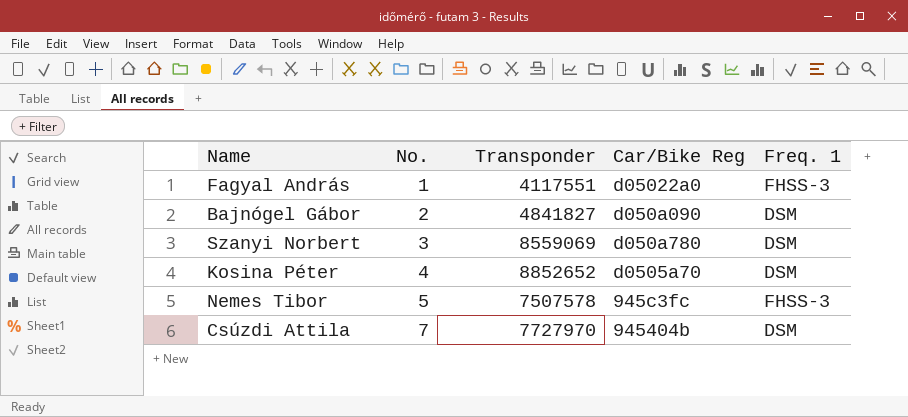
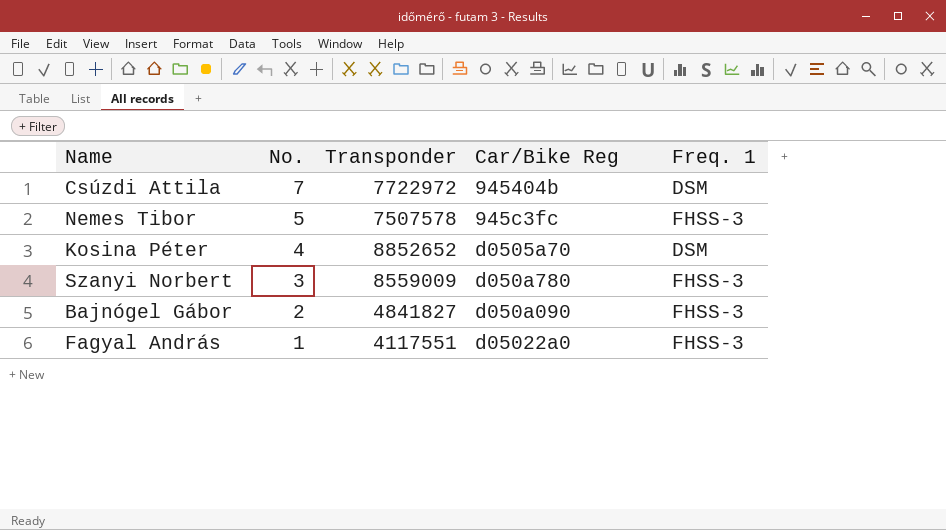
row order: No. ascending -> No. descending
Csúzdi Attila | Transponder: 7727970 -> 7722972
Szanyi Norbert | Transponder: 8559069 -> 8559009
Szanyi Norbert | Freq. 1: DSM -> FHSS-3
Bajnógel Gábor | Freq. 1: DSM -> FHSS-3

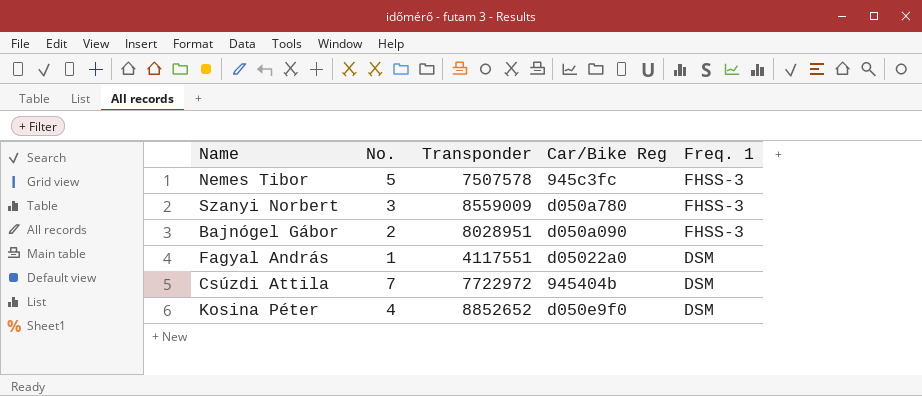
row order: No. descending -> Freq. 1 descending
Bajnógel Gábor | Transponder: 4841827 -> 8028951
Fagyal András | Freq. 1: FHSS-3 -> DSM
Kosina Péter | Car/Bike Reg: d0505a70 -> d050e9f0

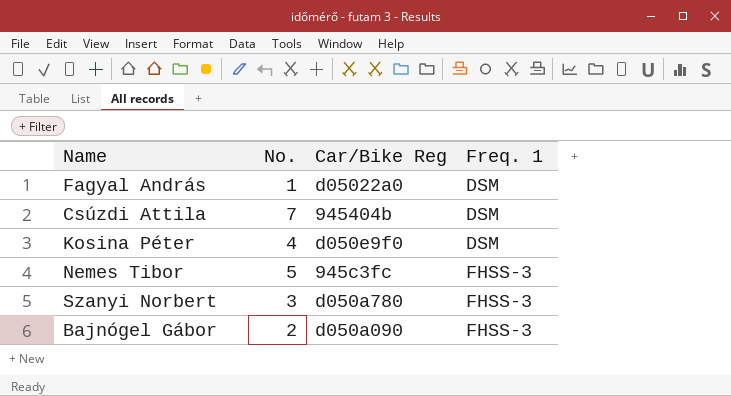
row order: Freq. 1 descending -> Freq. 1 ascending
column Transponder | position: 3 -> none

